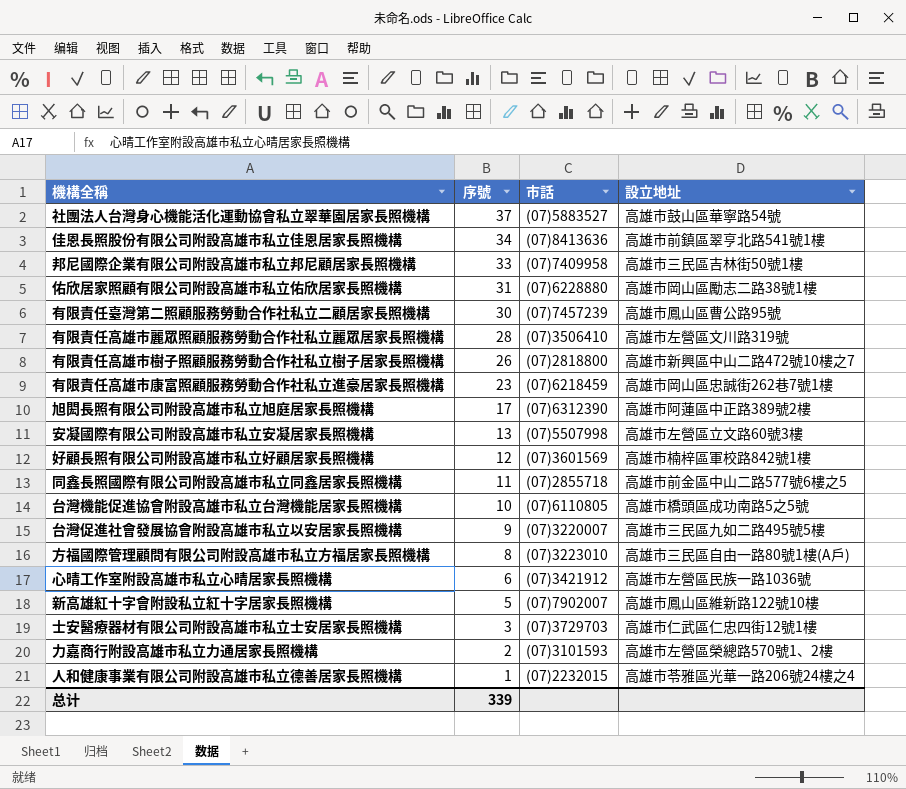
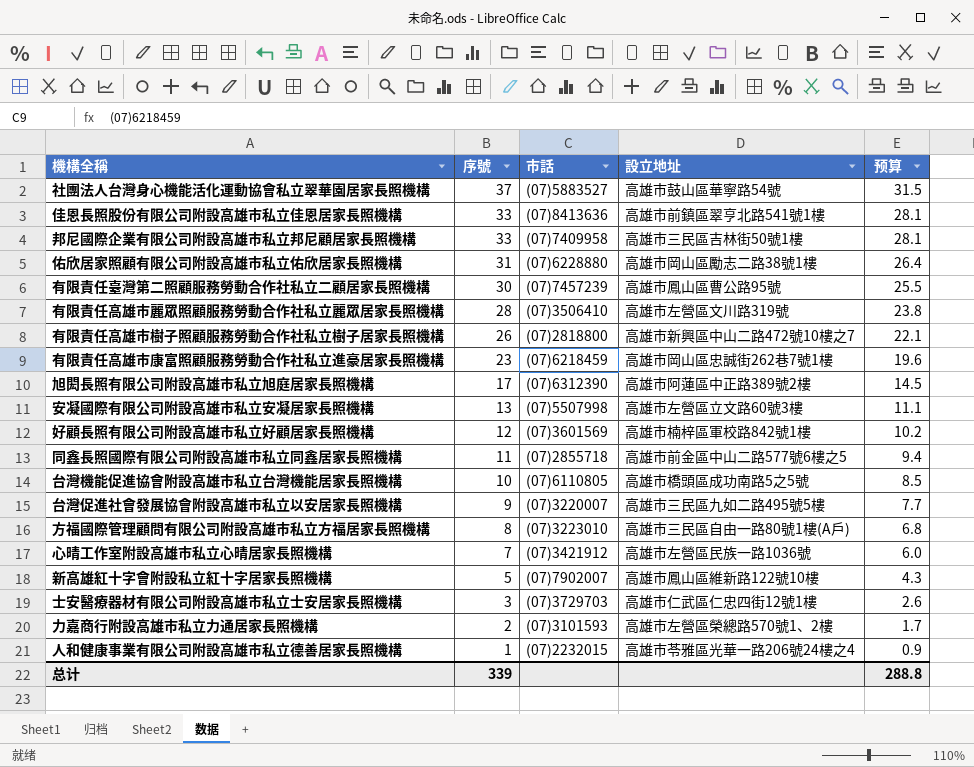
column 预算 | formula: none -> [序號] * 0.85
佳恩長照股份有限公司附設高雄市私立佳恩居家長照機構 | 序號: 34 -> 33
心晴工作室附設高雄市私立心晴居家長照機構 | 序號: 6 -> 7

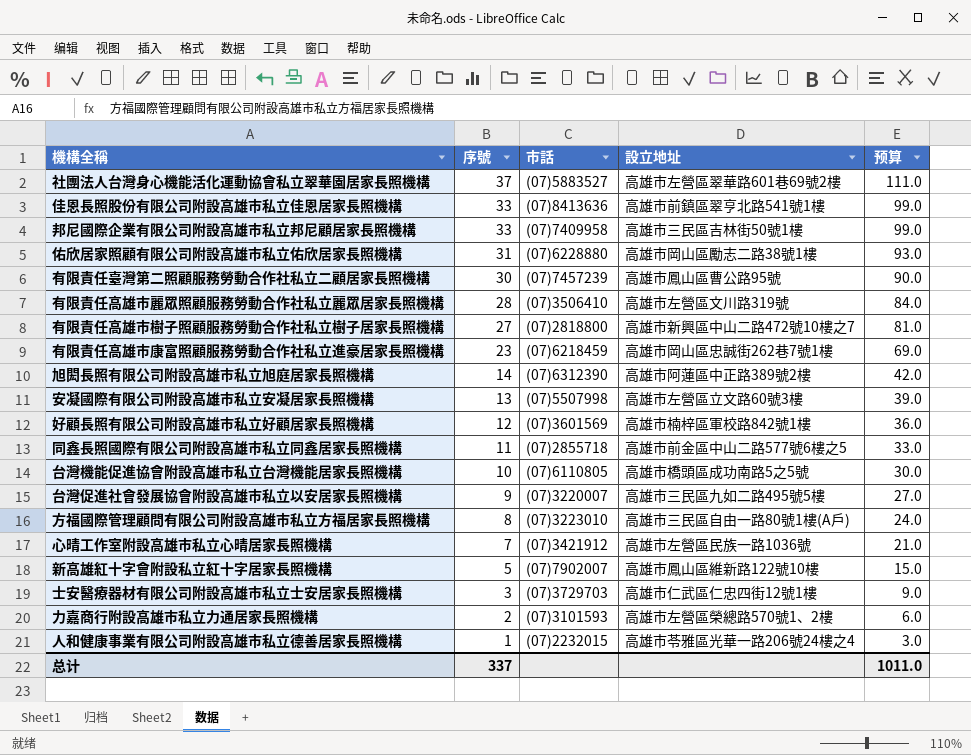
column 预算 | formula: [序號] * 0.85 -> [序號] * 3
社團法人台灣身心機能活化運動協會私立翠華園居家長照機構 | 設立地址: 高雄市鼓山區華寧路54號 -> 高雄市左營區翠華路601巷69號2樓
有限責任高雄市樹子照顧服務勞動合作社私立樹子居家長照機構 | 序號: 26 -> 27
旭閎長照有限公司附設高雄市私立旭庭居家長照機構 | 序號: 17 -> 14
总计 | 序號: 339 -> 337
总计 | 预算: 288.8 -> 1011.0

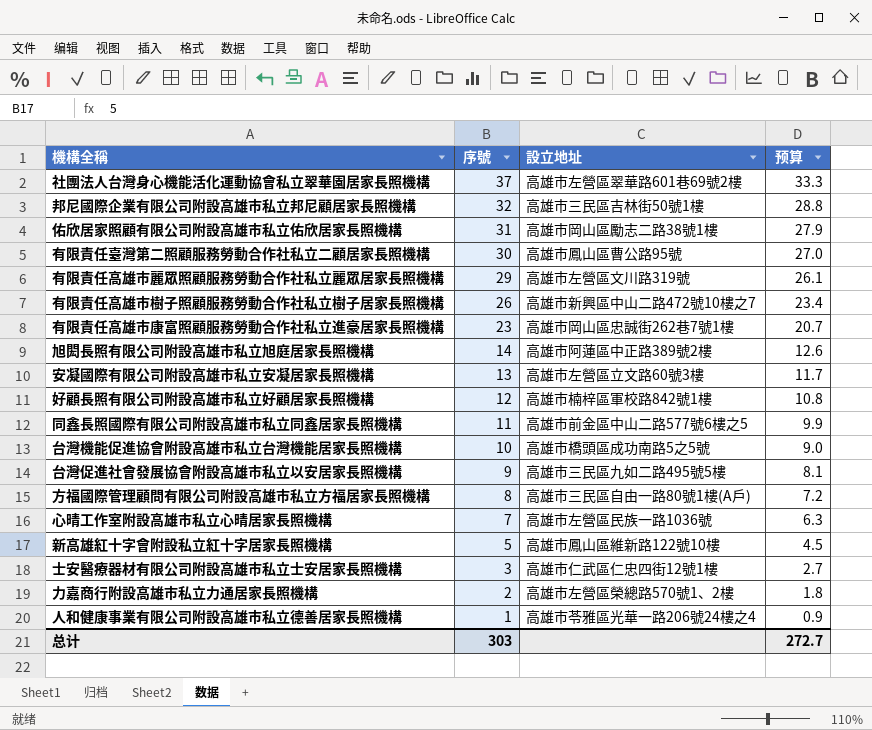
column 市話 | position: 3 -> none
column 预算 | formula: [序號] * 3 -> [序號] * 0.9
row 佳恩長照股份有限公司附設高雄市私立佳恩居家長照機構: 33 | (07)8413636 | 高雄市前鎮區翠亨北路541號1樓 | 99.0 -> none
邦尼國際企業有限公司附設高雄市私立邦尼顧居家長照機構 | 序號: 33 -> 32
有限責任高雄市麗眾照顧服務勞動合作社私立麗眾居家長照機構 | 序號: 28 -> 29
有限責任高雄市樹子照顧服務勞動合作社私立樹子居家長照機構 | 序號: 27 -> 26
总计 | 序號: 337 -> 303
总计 | 预算: 1011.0 -> 272.7

